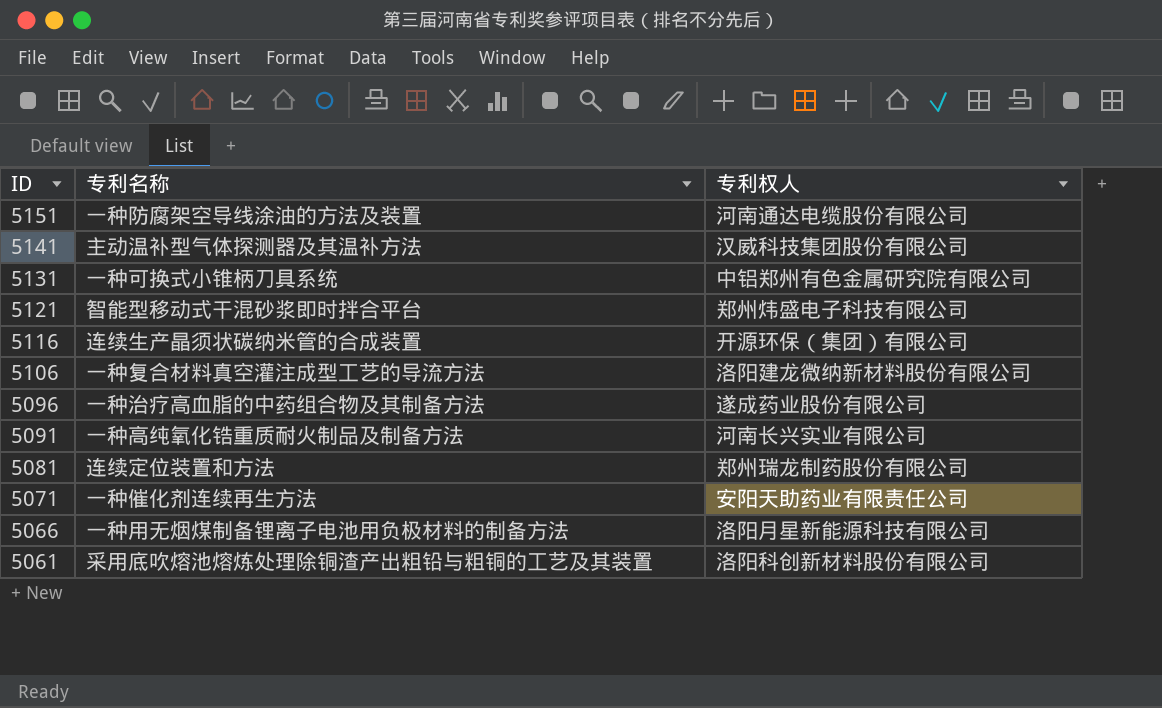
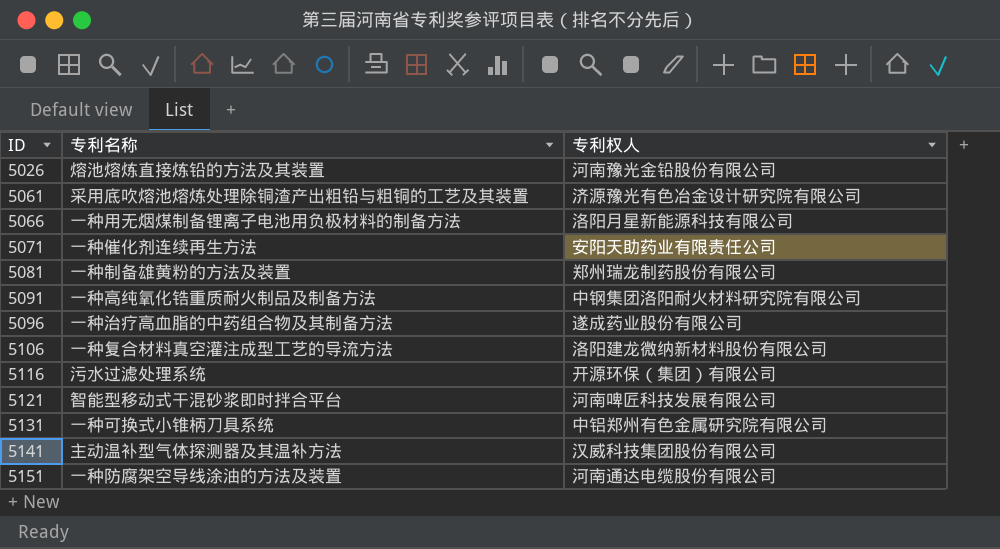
row order: ID descending -> ID ascending
row 5026: none -> 熔池熔炼直接炼铅的方法及其装置 | 河南豫光金铅股份有限公司
5061 | 专利权人: 洛阳科创新材料股份有限公司 -> 济源豫光有色冶金设计研究院有限公司
5081 | 专利名称: 连续定位装置和方法 -> 一种制备雄黄粉的方法及装置
5091 | 专利权人: 河南长兴实业有限公司 -> 中钢集团洛阳耐火材料研究院有限公司
5116 | 专利名称: 连续生产晶须状碳纳米管的合成装置 -> 污水过滤处理系统
5121 | 专利权人: 郑州炜盛电子科技有限公司 -> 河南啤匠科技发展有限公司

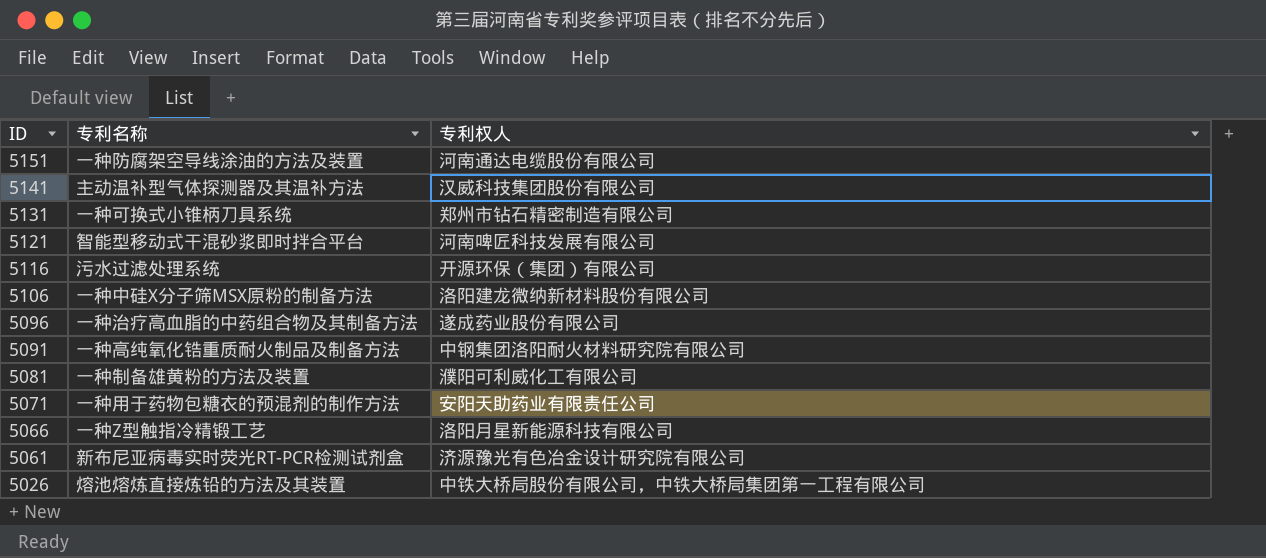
row order: ID ascending -> ID descending
5131 | 专利权人: 中铝郑州有色金属研究院有限公司 -> 郑州市钻石精密制造有限公司
5106 | 专利名称: 一种复合材料真空灌注成型工艺的导流方法 -> 一种中硅X分子筛MSX原粉的制备方法
5081 | 专利权人: 郑州瑞龙制药股份有限公司 -> 濮阳可利威化工有限公司
5071 | 专利名称: 一种催化剂连续再生方法 -> 一种用于药物包糖衣的预混剂的制作方法
5066 | 专利名称: 一种用无烟煤制备锂离子电池用负极材料的制备方法 -> 一种Z型触指冷精锻工艺
5061 | 专利名称: 采用底吹熔池熔炼处理除铜渣产出粗铅与粗铜的工艺及其装置 -> 新布尼亚病毒实时荧光RT-PCR检测试剂盒
5026 | 专利权人: 河南豫光金铅股份有限公司 -> 中铁大桥局股份有限公司，中铁大桥局集团第一工程有限公司

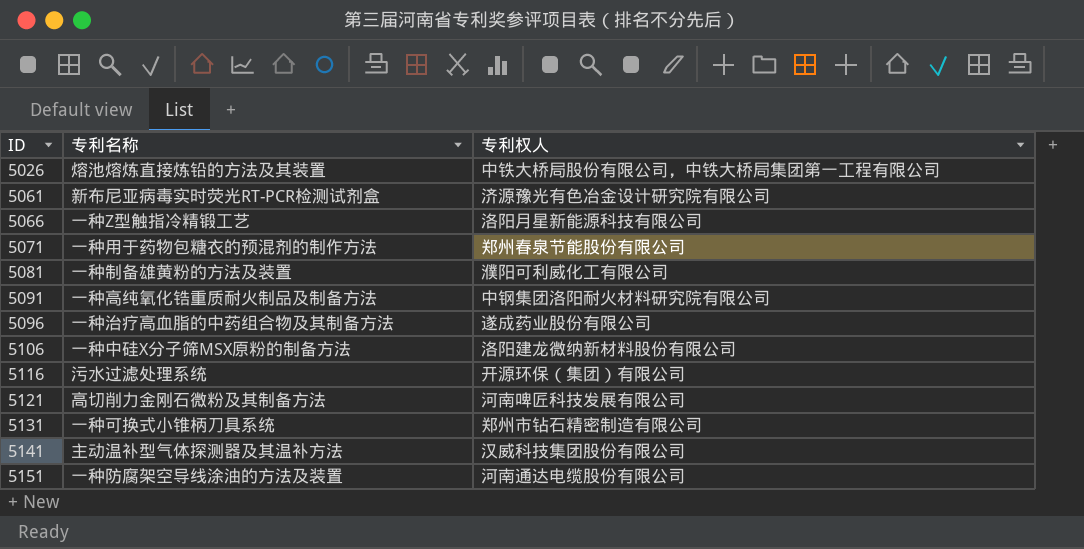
row order: ID descending -> ID ascending
5071 | 专利权人: 安阳天助药业有限责任公司 -> 郑州春泉节能股份有限公司
5121 | 专利名称: 智能型移动式干混砂浆即时拌合平台 -> 高切削力金刚石微粉及其制备方法

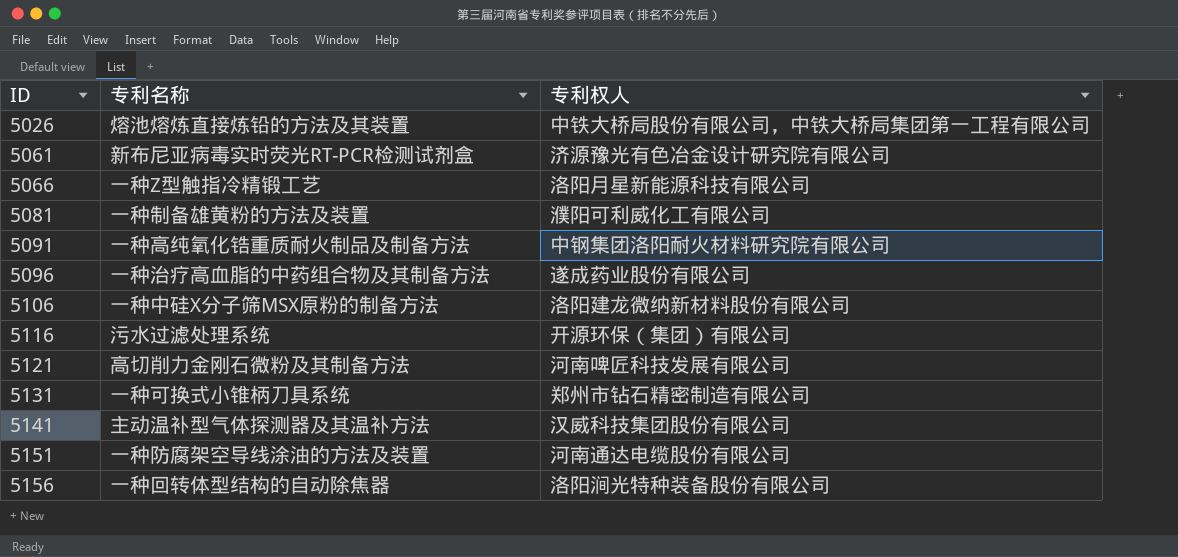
row 5071: 一种用于药物包糖衣的预混剂的制作方法 | 郑州春泉节能股份有限公司 -> none
row 5156: none -> 一种回转体型结构的自动除焦器 | 洛阳涧光特种装备股份有限公司

